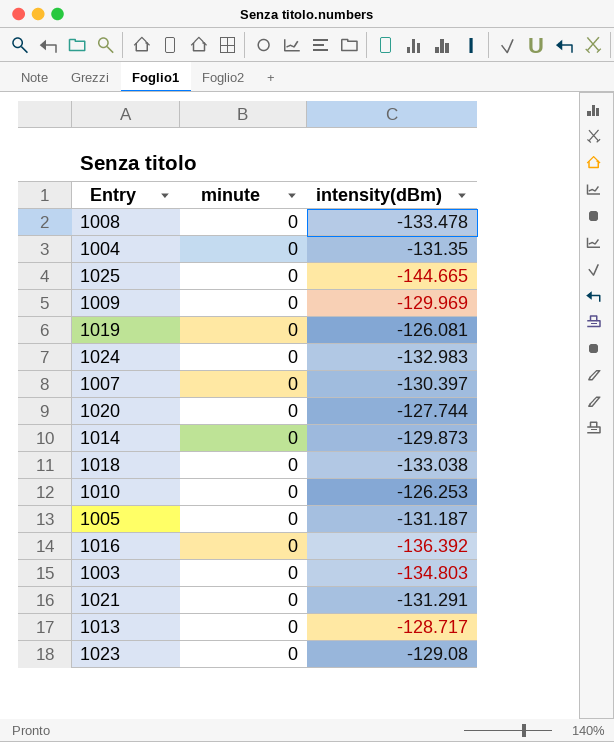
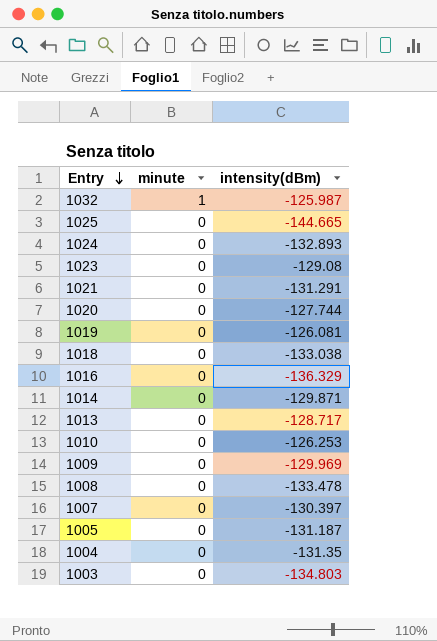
row order: none -> Entry descending
row 1032: none -> 1 | -125.987
1024 | intensity(dBm): -132.983 -> -132.893
1016 | intensity(dBm): -136.392 -> -136.329
1014 | intensity(dBm): -129.873 -> -129.871

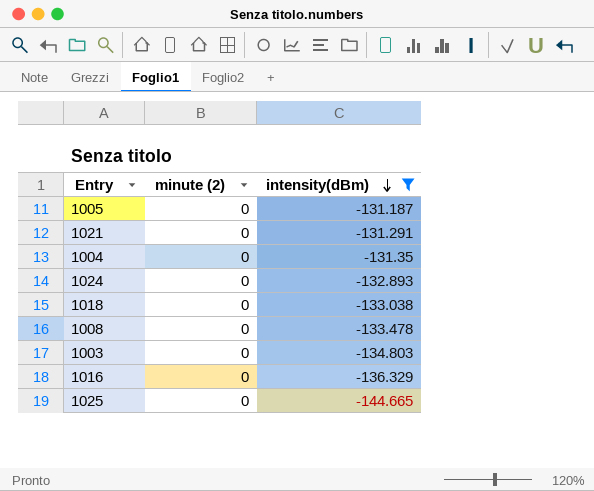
filter: none -> intensity(dBm) <= -131.187
row order: Entry descending -> intensity(dBm) descending
column name: minute -> minute (2)

